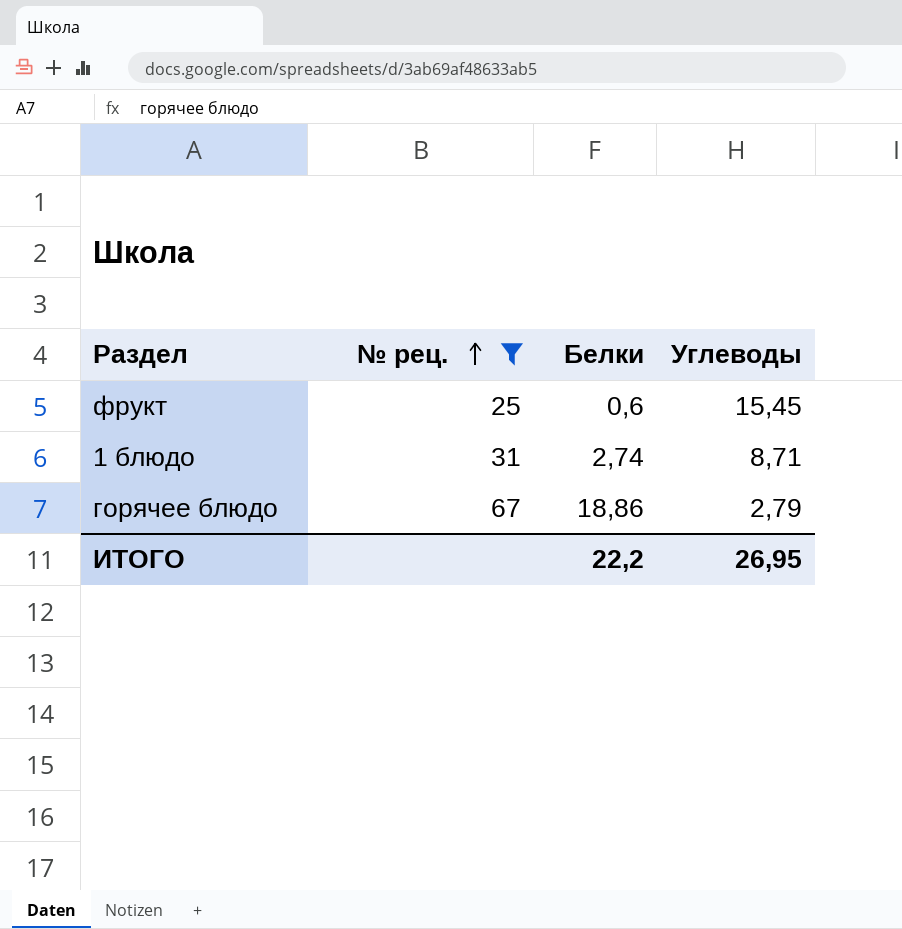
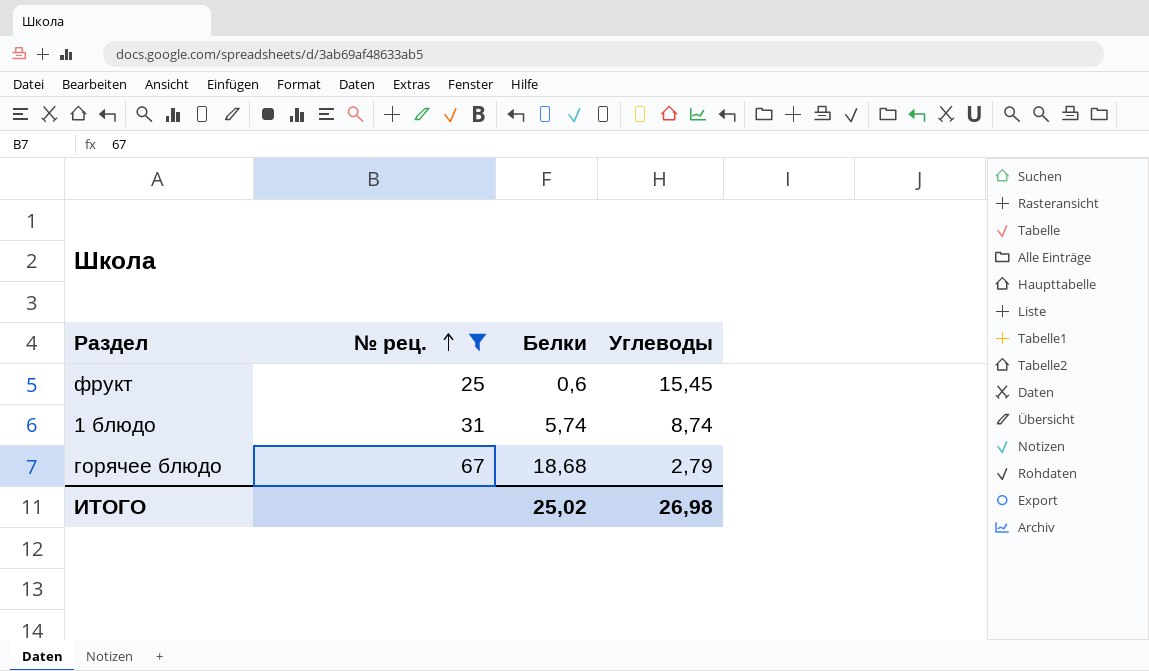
1 блюдо | Белки: 2,74 -> 5,74
1 блюдо | Углеводы: 8,71 -> 8,74
горячее блюдо | Белки: 18,86 -> 18,68
ИТОГО | Белки: 22,2 -> 25,02
ИТОГО | Углеводы: 26,95 -> 26,98

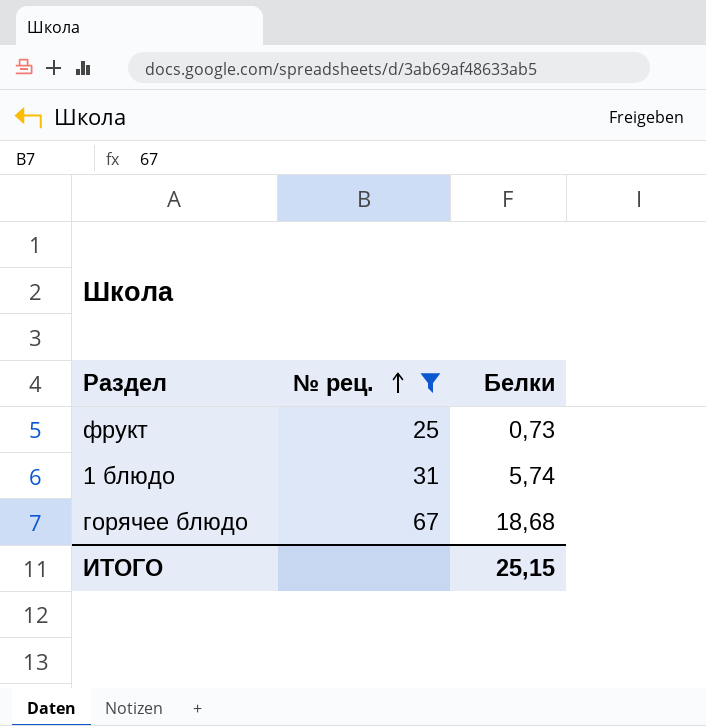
column Углеводы | position: 4 -> none
фрукт | Белки: 0,6 -> 0,73
ИТОГО | Белки: 25,02 -> 25,15

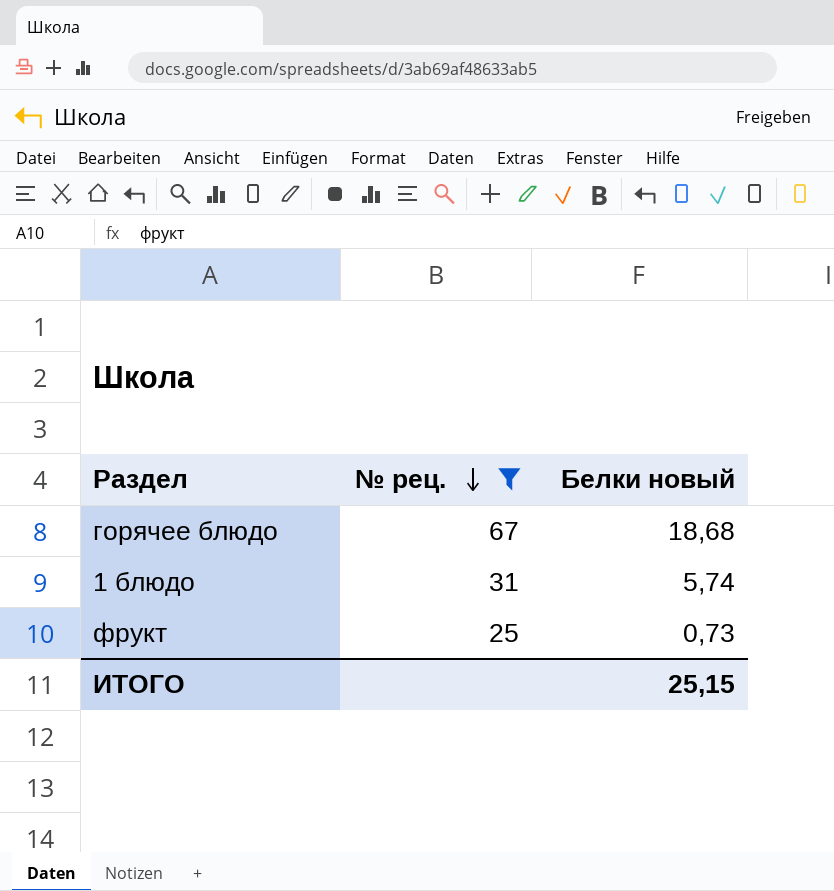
row order: № рец. ascending -> № рец. descending
column name: Белки -> Белки новый

